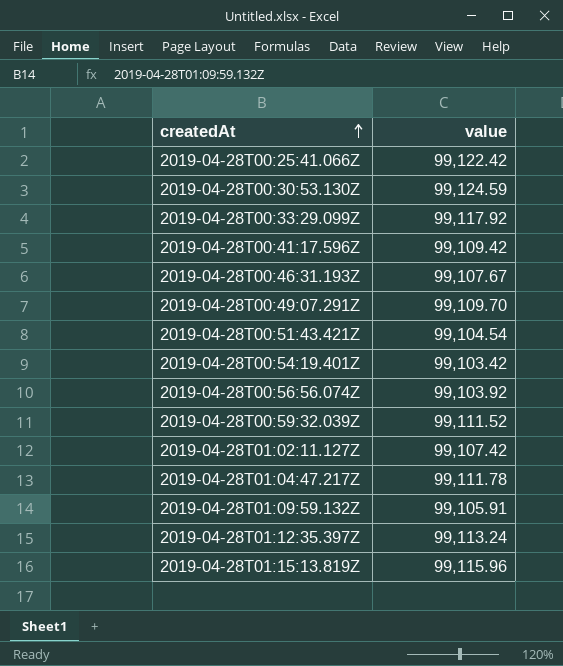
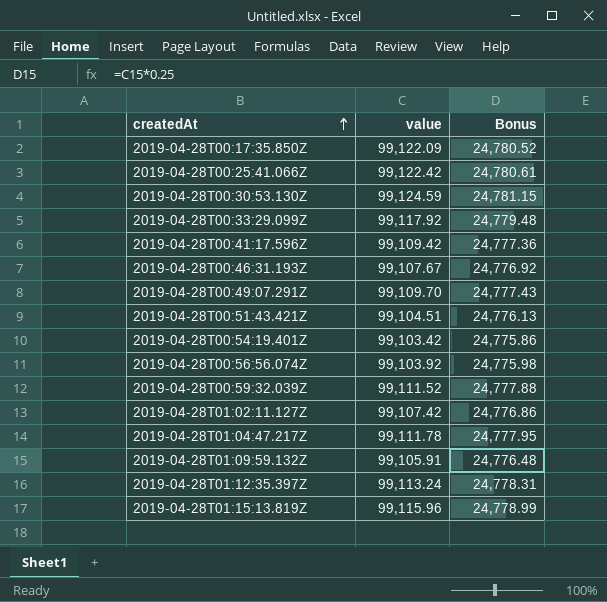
column Bonus | formula: none -> [value] * 0.25
row 2019-04-28T00:17:35.850Z: none -> 99,122.09 | 24,780.52
2019-04-28T00:51:43.421Z | value: 99,104.54 -> 99,104.51

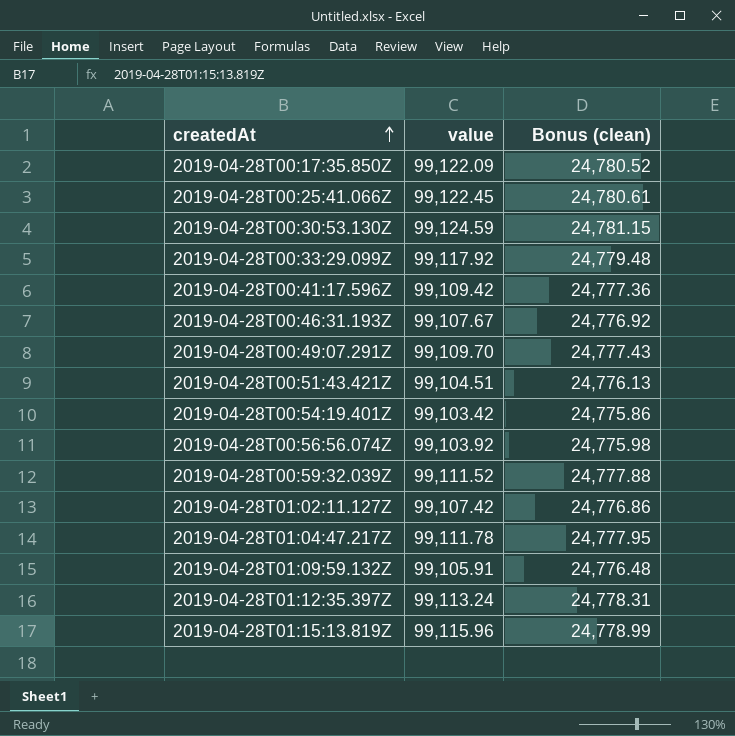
column name: Bonus -> Bonus (clean)
2019-04-28T00:25:41.066Z | value: 99,122.42 -> 99,122.45

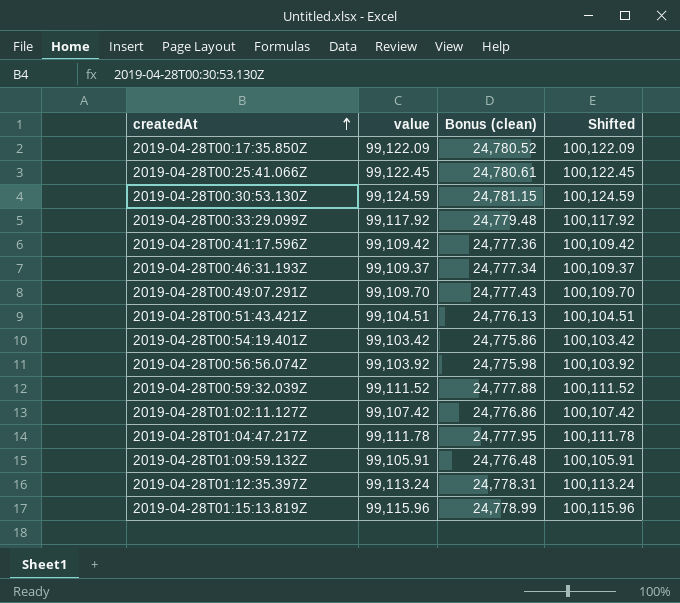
column Shifted | formula: none -> [value] + 1000
2019-04-28T00:46:31.193Z | value: 99,107.67 -> 99,109.37
2019-04-28T00:46:31.193Z | Bonus (clean): 24,776.92 -> 24,777.34

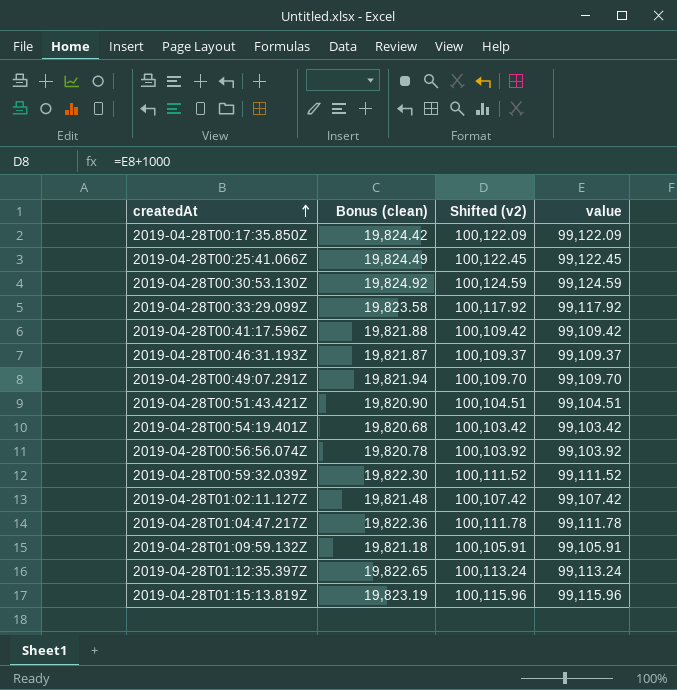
column Bonus (clean) | formula: [value] * 0.25 -> [value] * 0.2
column name: Shifted -> Shifted (v2)
column value | position: 2 -> 4

